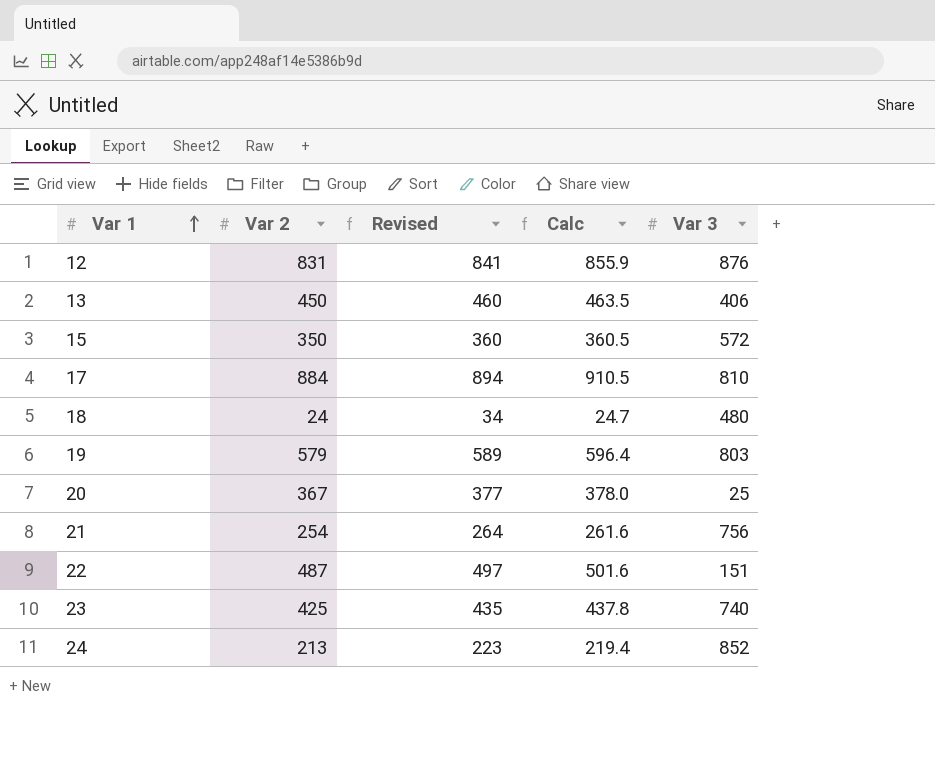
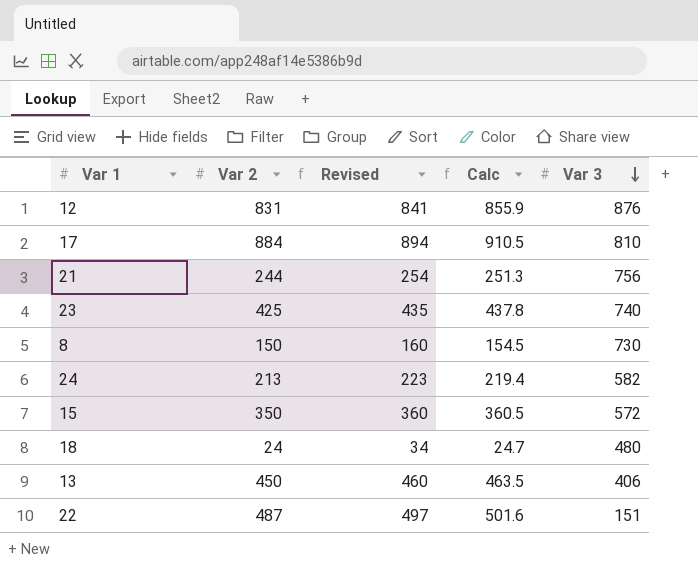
row order: Var 1 ascending -> Var 3 descending
row 19: 579 | 589 | 596.4 | 803 -> none
row 20: 367 | 377 | 378.0 | 25 -> none
21 | Var 2: 254 -> 244
21 | Revised: 264 -> 254
21 | Calc: 261.6 -> 251.3
row 8: none -> 150 | 160 | 154.5 | 730
24 | Var 3: 852 -> 582

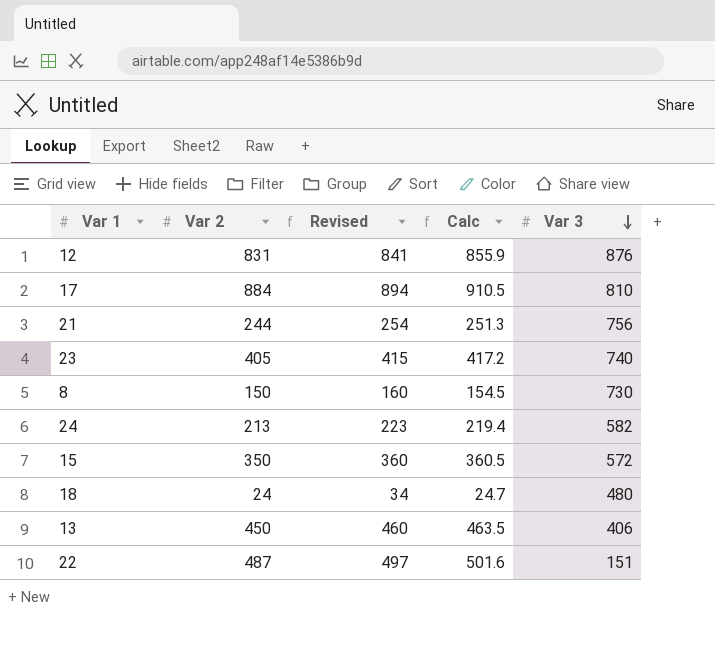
23 | Var 2: 425 -> 405
23 | Revised: 435 -> 415
23 | Calc: 437.8 -> 417.2

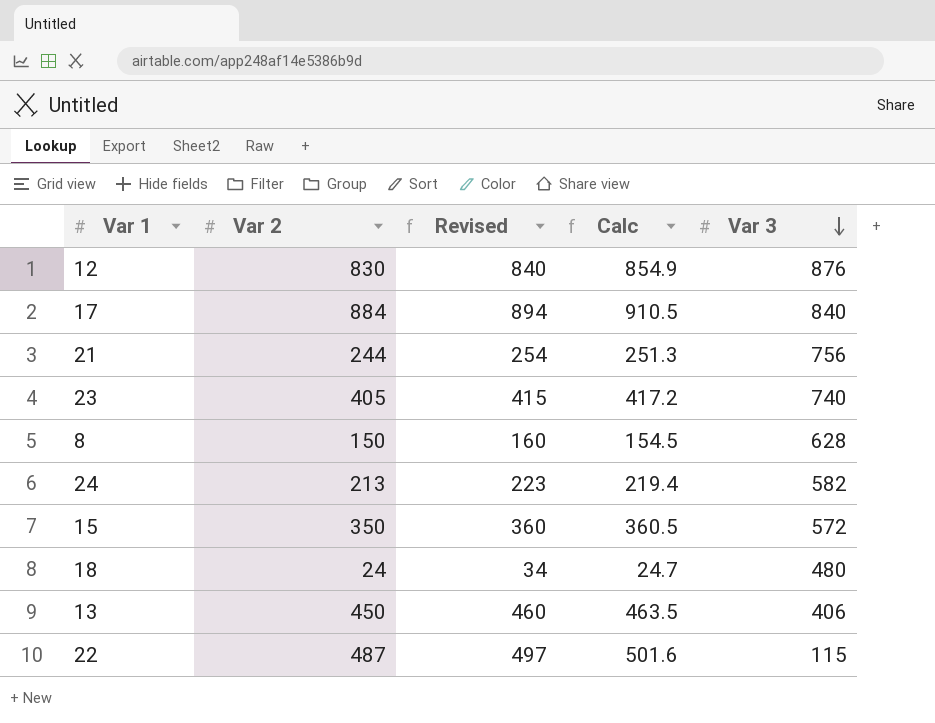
12 | Var 2: 831 -> 830
12 | Revised: 841 -> 840
12 | Calc: 855.9 -> 854.9
17 | Var 3: 810 -> 840
8 | Var 3: 730 -> 628
22 | Var 3: 151 -> 115

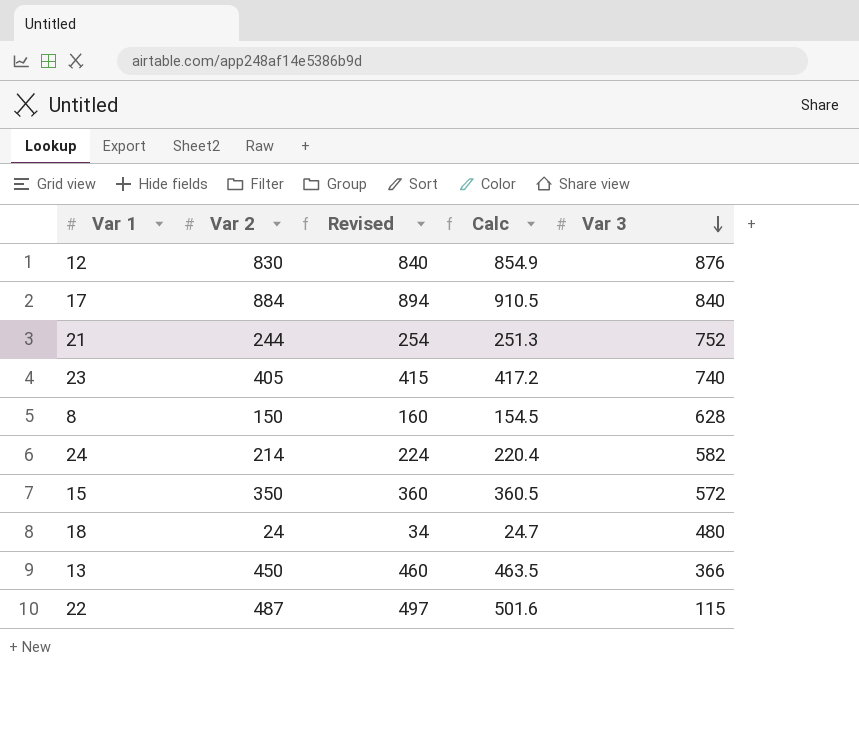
21 | Var 3: 756 -> 752
24 | Var 2: 213 -> 214
24 | Revised: 223 -> 224
24 | Calc: 219.4 -> 220.4
13 | Var 3: 406 -> 366

